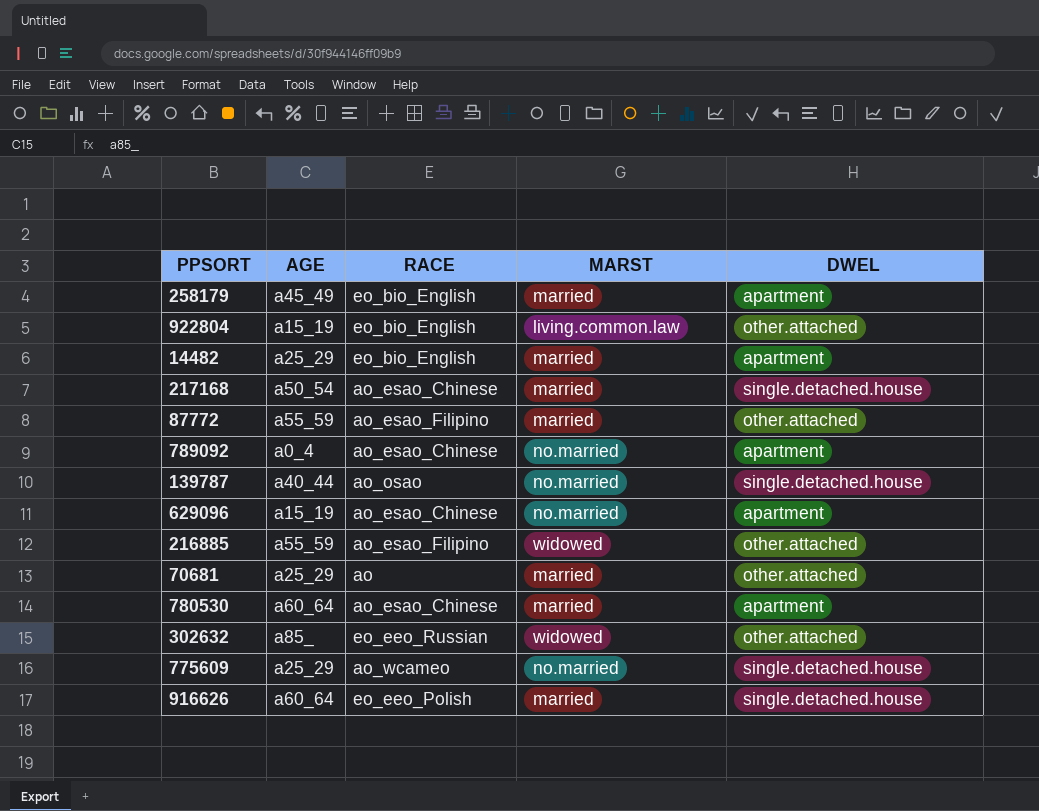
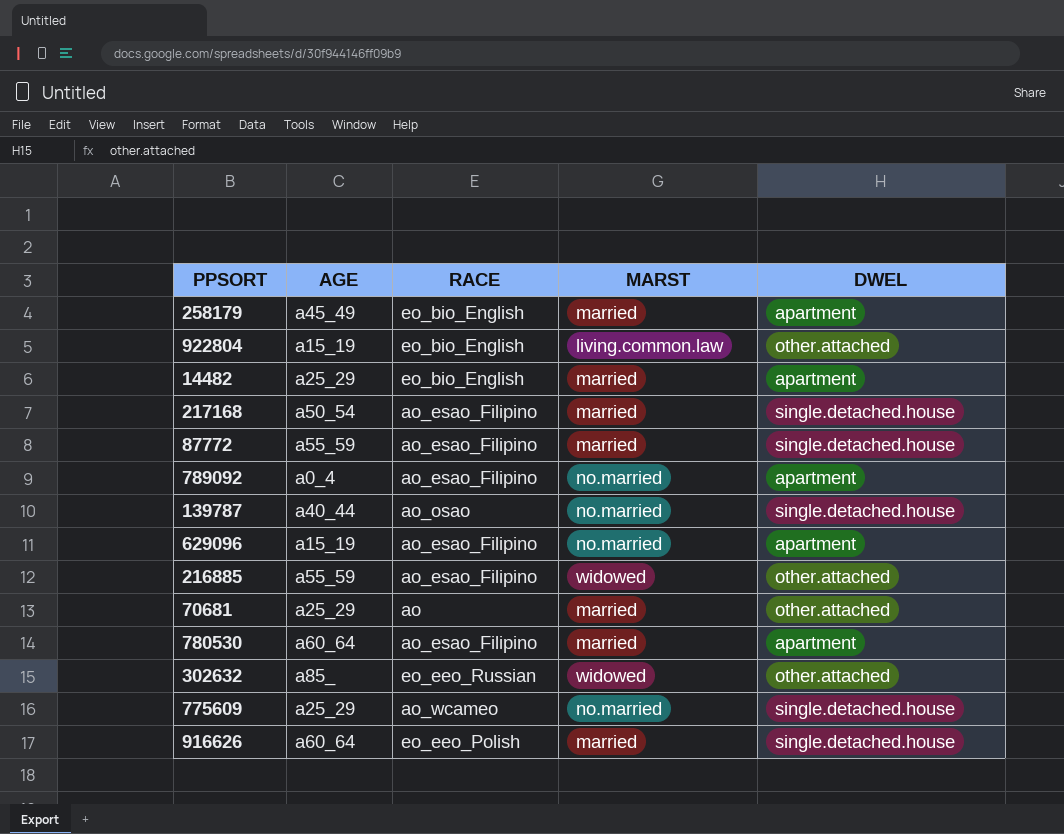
217168 | RACE: ao_esao_Chinese -> ao_esao_Filipino
87772 | DWEL: other.attached -> single.detached.house
789092 | RACE: ao_esao_Chinese -> ao_esao_Filipino
629096 | RACE: ao_esao_Chinese -> ao_esao_Filipino
780530 | RACE: ao_esao_Chinese -> ao_esao_Filipino

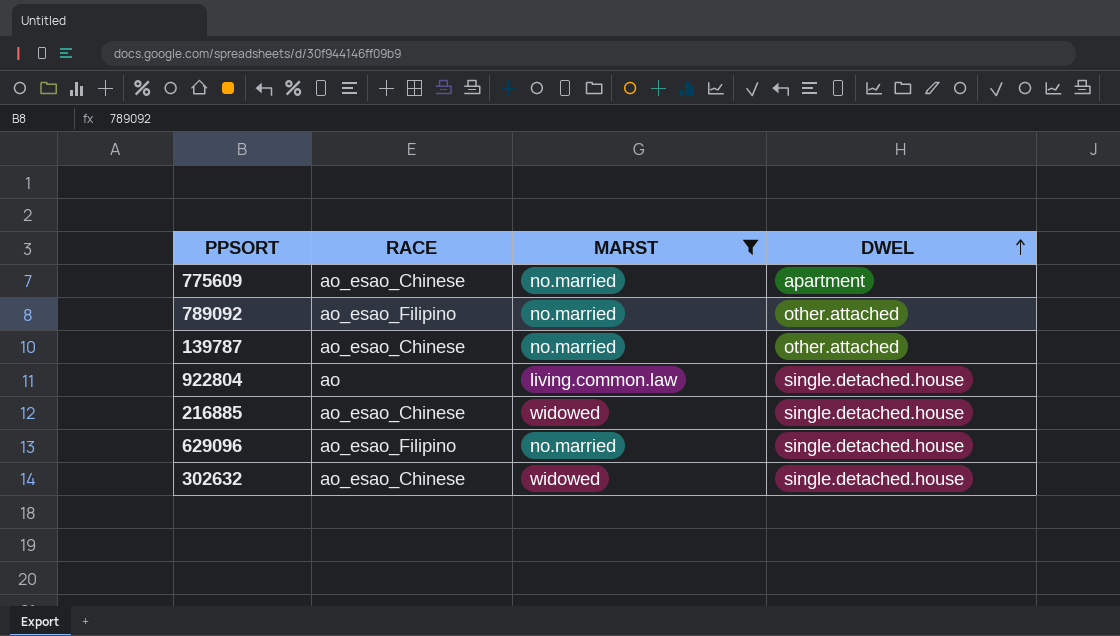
filter: none -> MARST != married
row order: none -> DWEL ascending
column AGE | position: 2 -> none
775609 | RACE: ao_wcameo -> ao_esao_Chinese
775609 | DWEL: single.detached.house -> apartment
789092 | DWEL: apartment -> other.attached
139787 | RACE: ao_osao -> ao_esao_Chinese
139787 | DWEL: single.detached.house -> other.attached
922804 | RACE: eo_bio_English -> ao
922804 | DWEL: other.attached -> single.detached.house
216885 | RACE: ao_esao_Filipino -> ao_esao_Chinese
216885 | DWEL: other.attached -> single.detached.house
629096 | DWEL: apartment -> single.detached.house
302632 | RACE: eo_eeo_Russian -> ao_esao_Chinese
302632 | DWEL: other.attached -> single.detached.house

